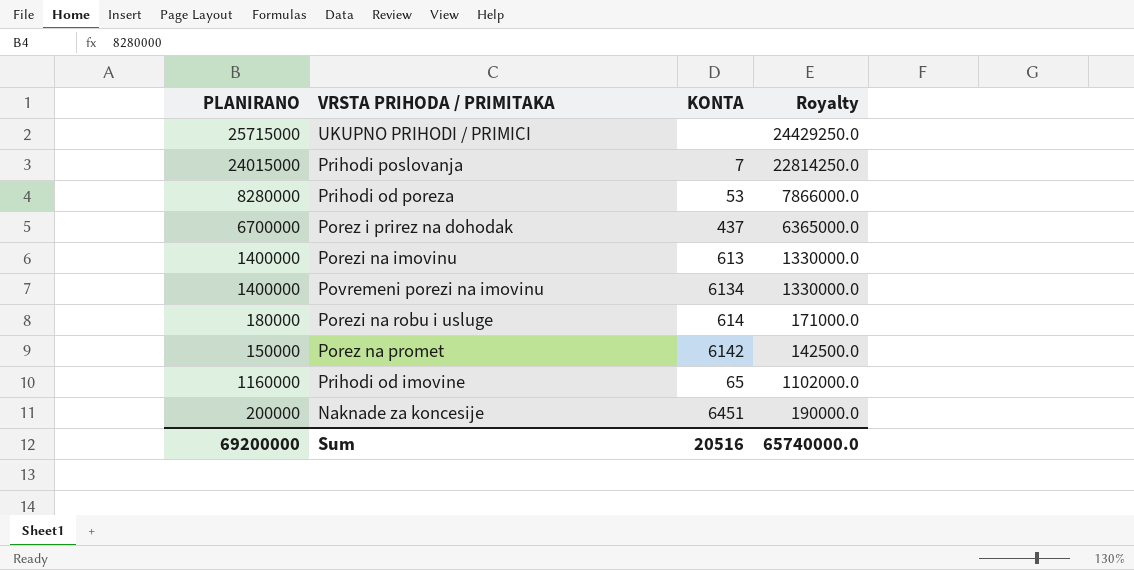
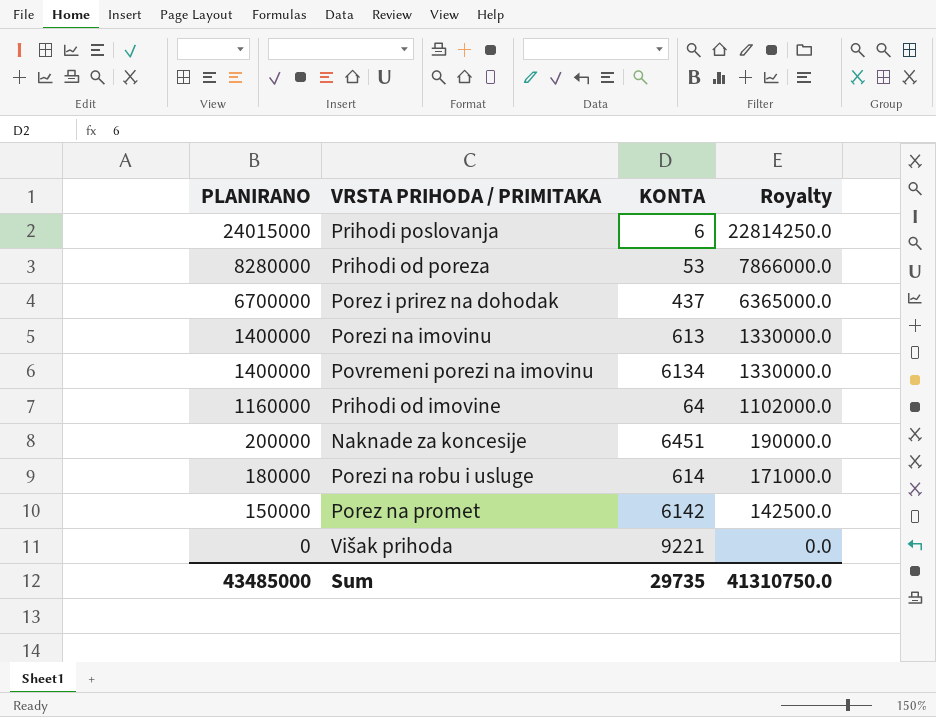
row order: none -> PLANIRANO descending
row UKUPNO PRIHODI / PRIMICI: 25715000 | none | 24429250.0 -> none
Prihodi poslovanja | KONTA: 7 -> 6
Prihodi od imovine | KONTA: 65 -> 64
row Višak prihoda: none -> 0 | 9221 | 0.0
Sum | PLANIRANO: 69200000 -> 43485000
Sum | KONTA: 20516 -> 29735
Sum | Royalty: 65740000.0 -> 41310750.0

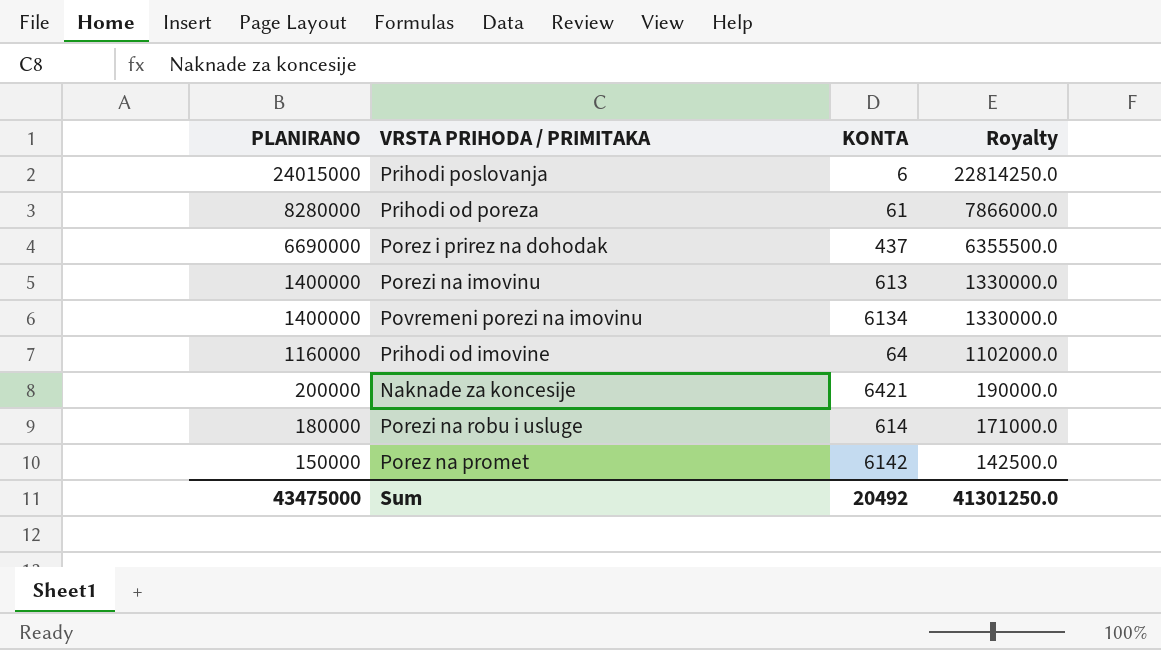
row Višak prihoda: 0 | 9221 | 0.0 -> none
Prihodi od poreza | KONTA: 53 -> 61
Porez i prirez na dohodak | PLANIRANO: 6700000 -> 6690000
Porez i prirez na dohodak | Royalty: 6365000.0 -> 6355500.0
Naknade za koncesije | KONTA: 6451 -> 6421
Sum | PLANIRANO: 43485000 -> 43475000
Sum | KONTA: 29735 -> 20492
Sum | Royalty: 41310750.0 -> 41301250.0

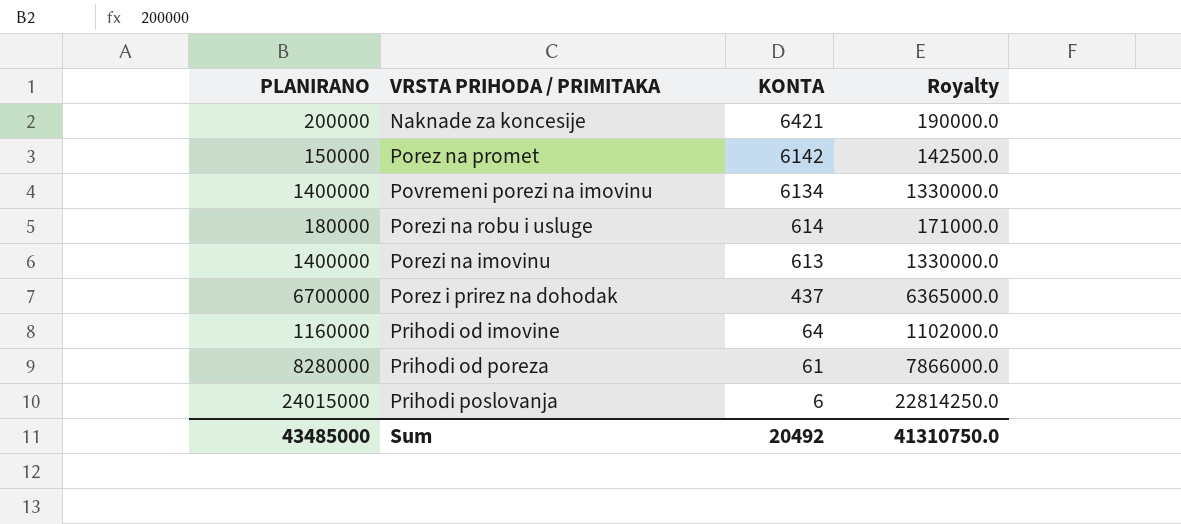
row order: PLANIRANO descending -> KONTA descending
Porez i prirez na dohodak | PLANIRANO: 6690000 -> 6700000
Porez i prirez na dohodak | Royalty: 6355500.0 -> 6365000.0
Sum | PLANIRANO: 43475000 -> 43485000
Sum | Royalty: 41301250.0 -> 41310750.0

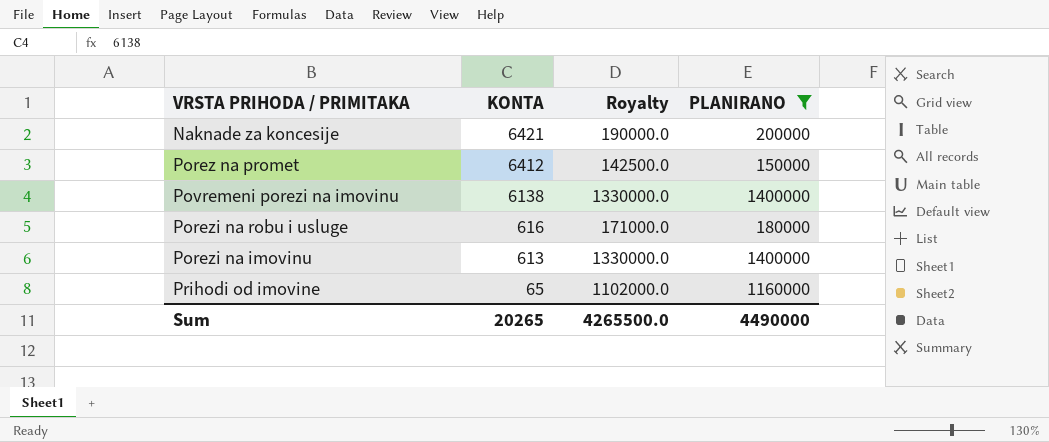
filter: none -> PLANIRANO <= 1400000
column PLANIRANO | position: 1 -> 4
Porez na promet | KONTA: 6142 -> 6412
Povremeni porezi na imovinu | KONTA: 6134 -> 6138
Porezi na robu i usluge | KONTA: 614 -> 616
Prihodi od imovine | KONTA: 64 -> 65
Sum | KONTA: 20492 -> 20265
Sum | Royalty: 41310750.0 -> 4265500.0
Sum | PLANIRANO: 43485000 -> 4490000

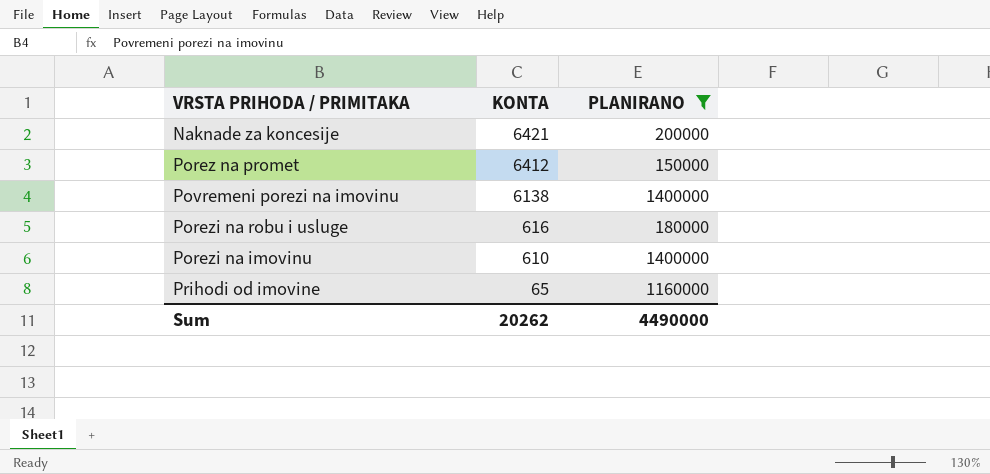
column Royalty | formula: [PLANIRANO] * 0.95 -> none
Porezi na imovinu | KONTA: 613 -> 610
Sum | KONTA: 20265 -> 20262

